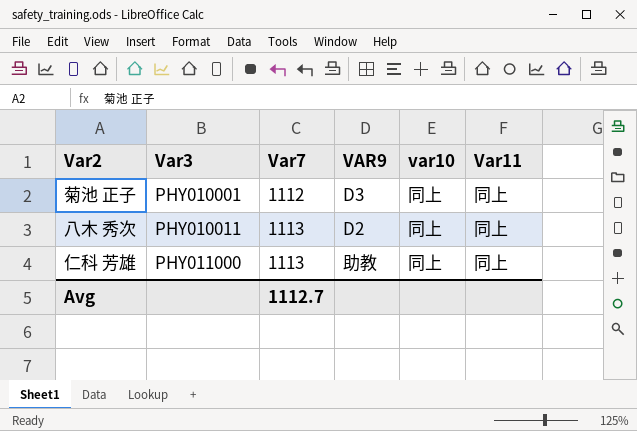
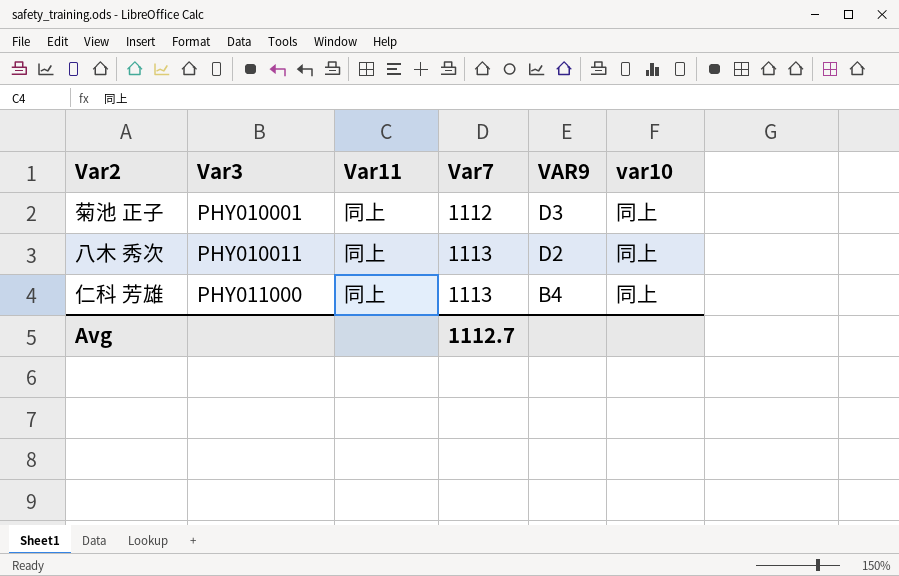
column Var11 | position: 6 -> 3
仁科 芳雄 | VAR9: 助教 -> B4

